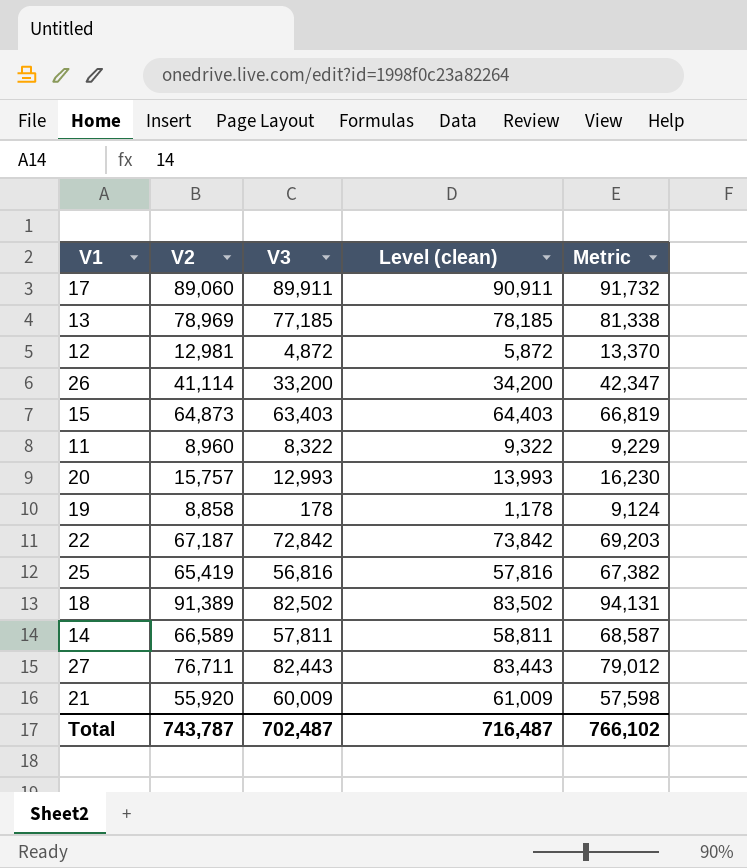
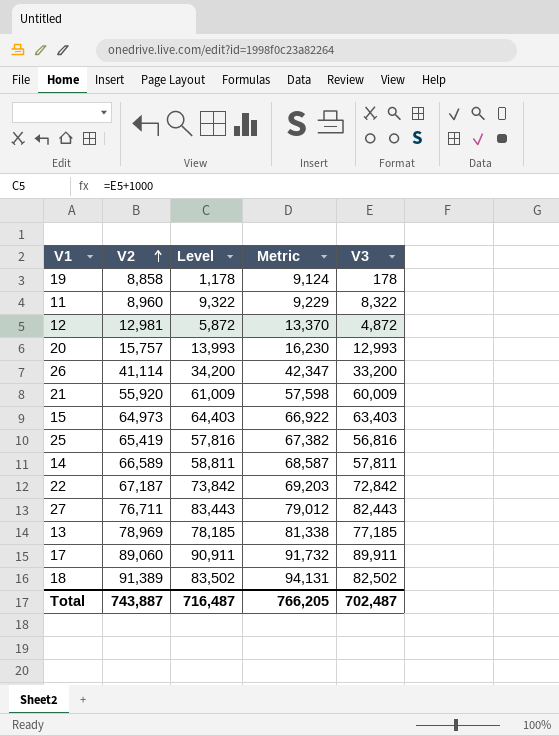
row order: none -> V2 ascending
column name: Level (clean) -> Level
column V3 | position: 3 -> 5
15 | V2: 64,873 -> 64,973
15 | Metric: 66,819 -> 66,922
Total | V2: 743,787 -> 743,887
Total | Metric: 766,102 -> 766,205

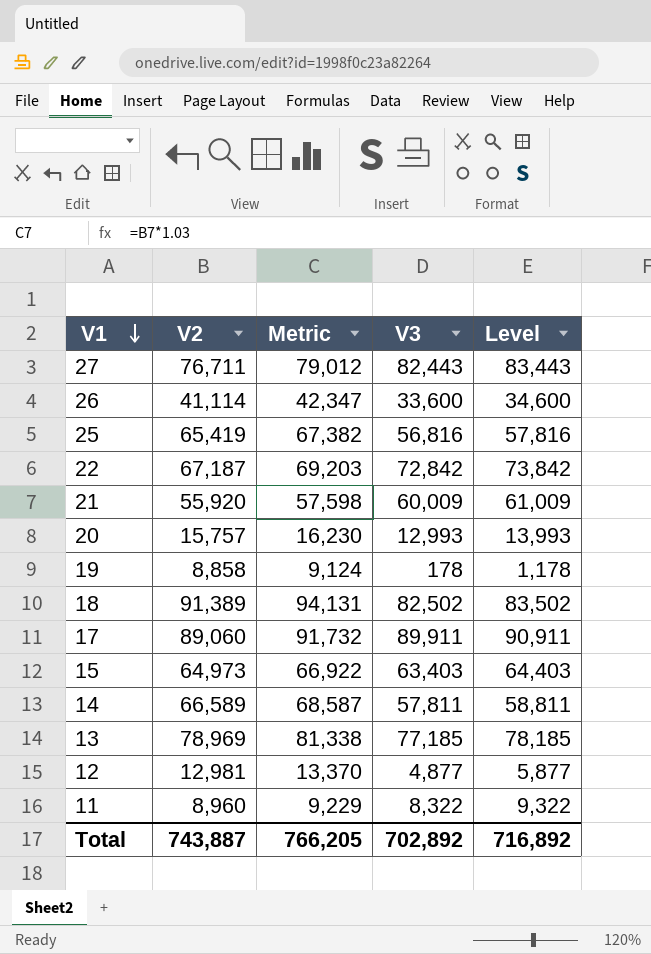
row order: V2 ascending -> V1 descending
column Level | position: 3 -> 5
26 | V3: 33,200 -> 33,600
26 | Level: 34,200 -> 34,600
12 | V3: 4,872 -> 4,877
12 | Level: 5,872 -> 5,877
Total | V3: 702,487 -> 702,892
Total | Level: 716,487 -> 716,892

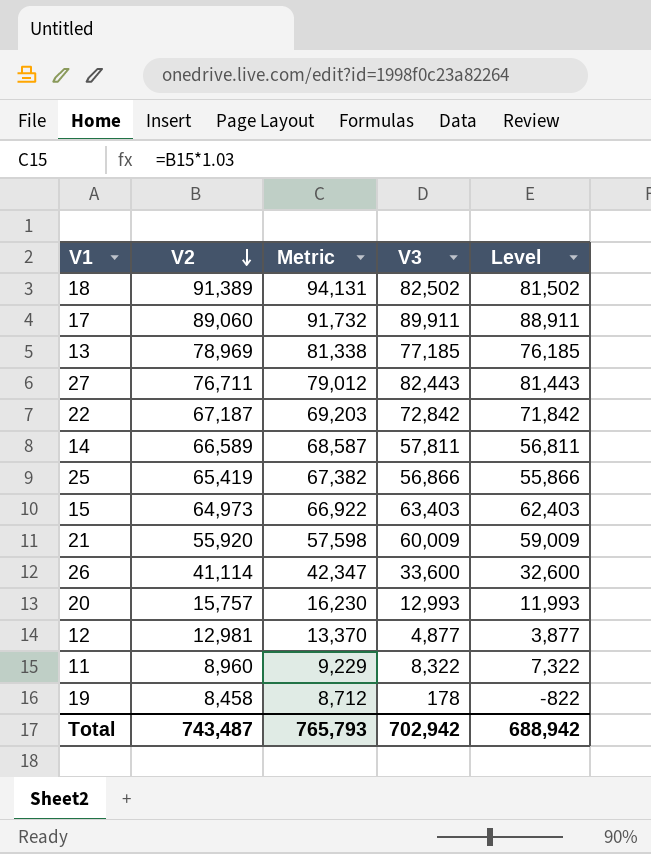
row order: V1 descending -> V2 descending
column Level | formula: [V3] + 1000 -> [V3] - 1000
25 | V3: 56,816 -> 56,866
19 | V2: 8,858 -> 8,458
19 | Metric: 9,124 -> 8,712
Total | V2: 743,887 -> 743,487
Total | Metric: 766,205 -> 765,793
Total | V3: 702,892 -> 702,942
Total | Level: 716,892 -> 688,942

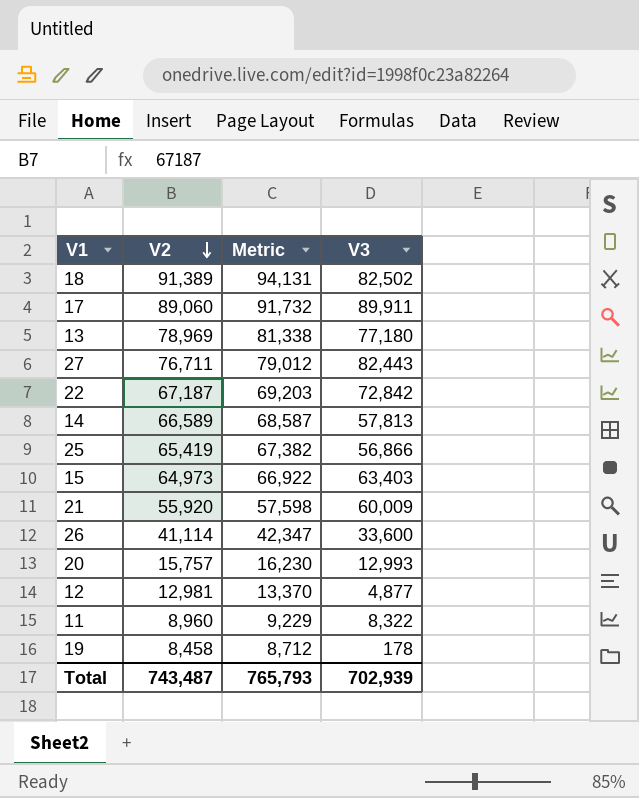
column Level | formula: [V3] - 1000 -> none
13 | V3: 77,185 -> 77,180
14 | V3: 57,811 -> 57,813
Total | V3: 702,942 -> 702,939

